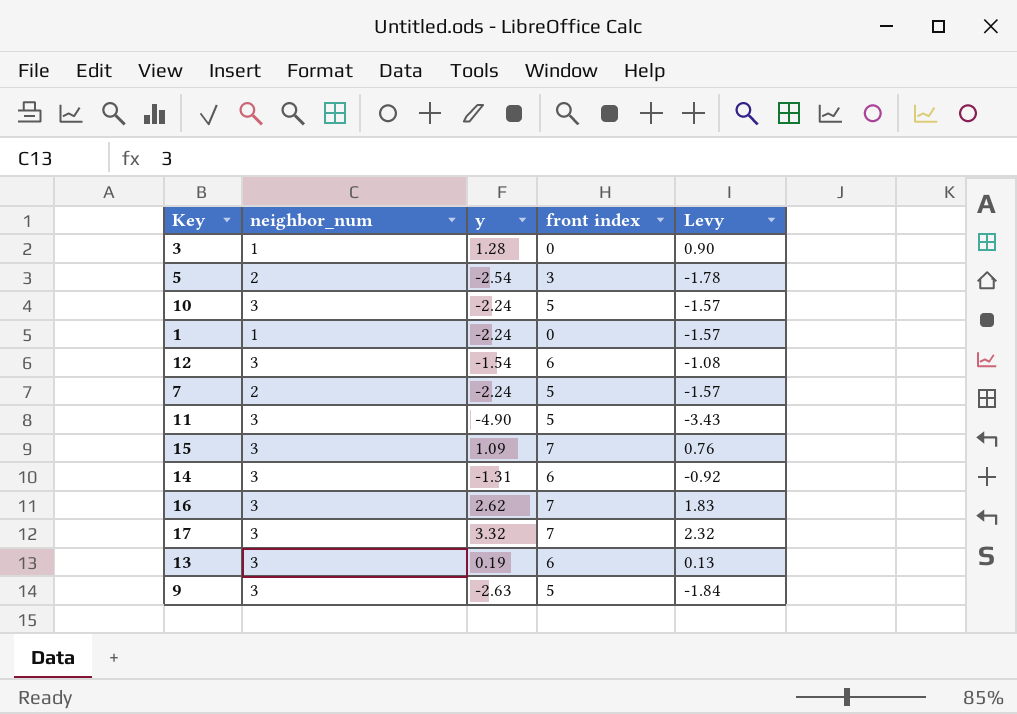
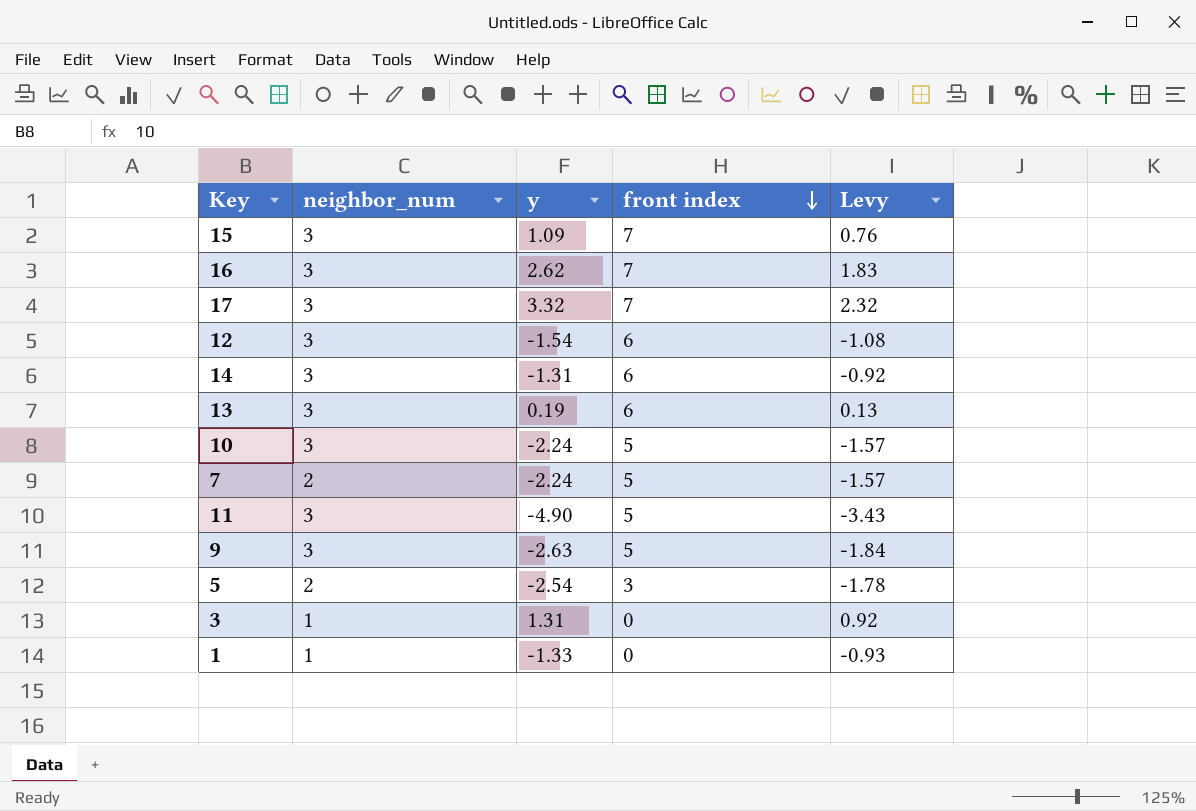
row order: none -> front index descending
3 | y: 1.28 -> 1.31
3 | Levy: 0.90 -> 0.92
1 | y: -2.24 -> -1.33
1 | Levy: -1.57 -> -0.93

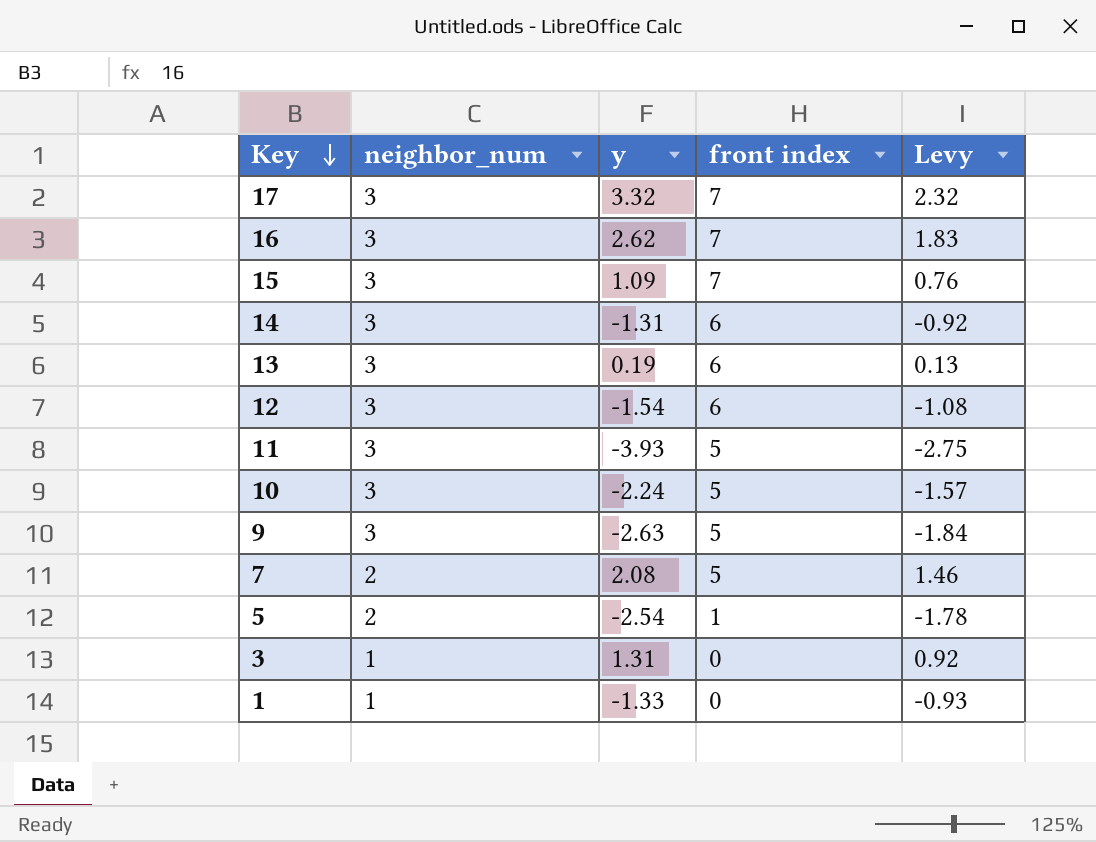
row order: front index descending -> Key descending
11 | y: -4.90 -> -3.93
11 | Levy: -3.43 -> -2.75
7 | y: -2.24 -> 2.08
7 | Levy: -1.57 -> 1.46
5 | front index: 3 -> 1

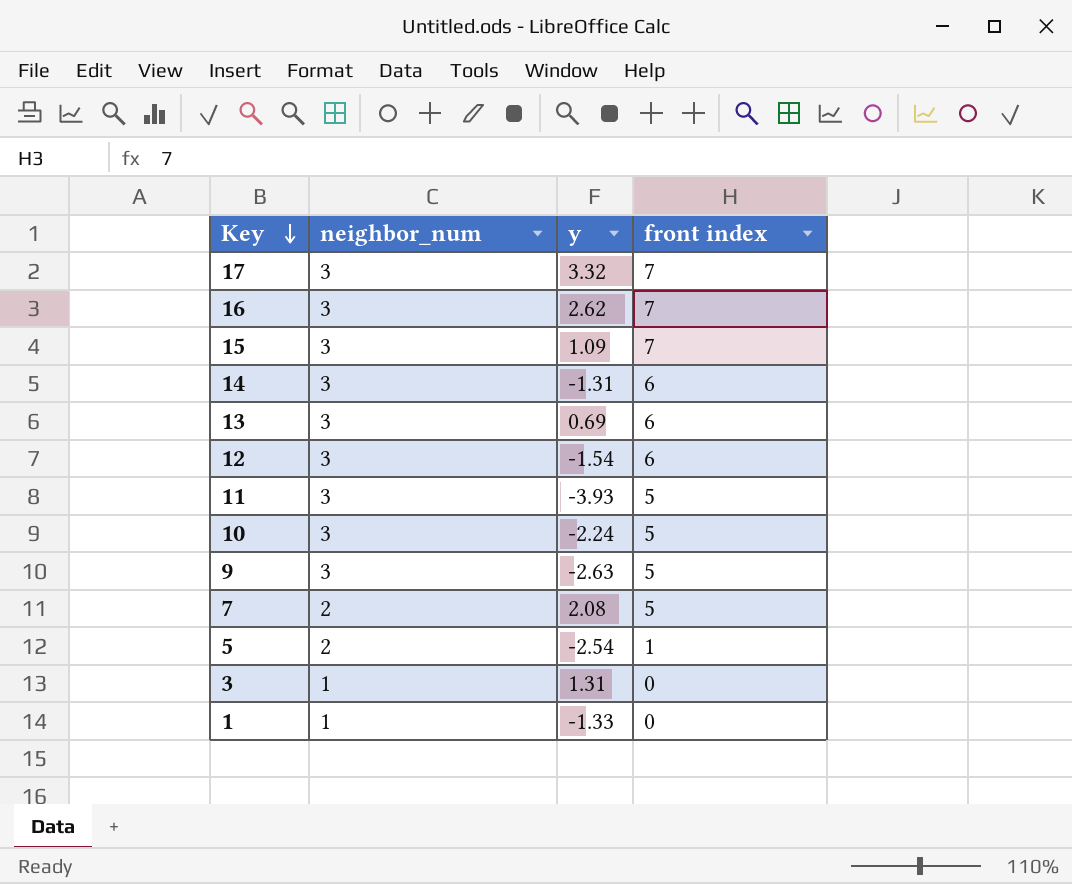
column Levy | formula: [y] * 0.7 -> none
13 | y: 0.19 -> 0.69

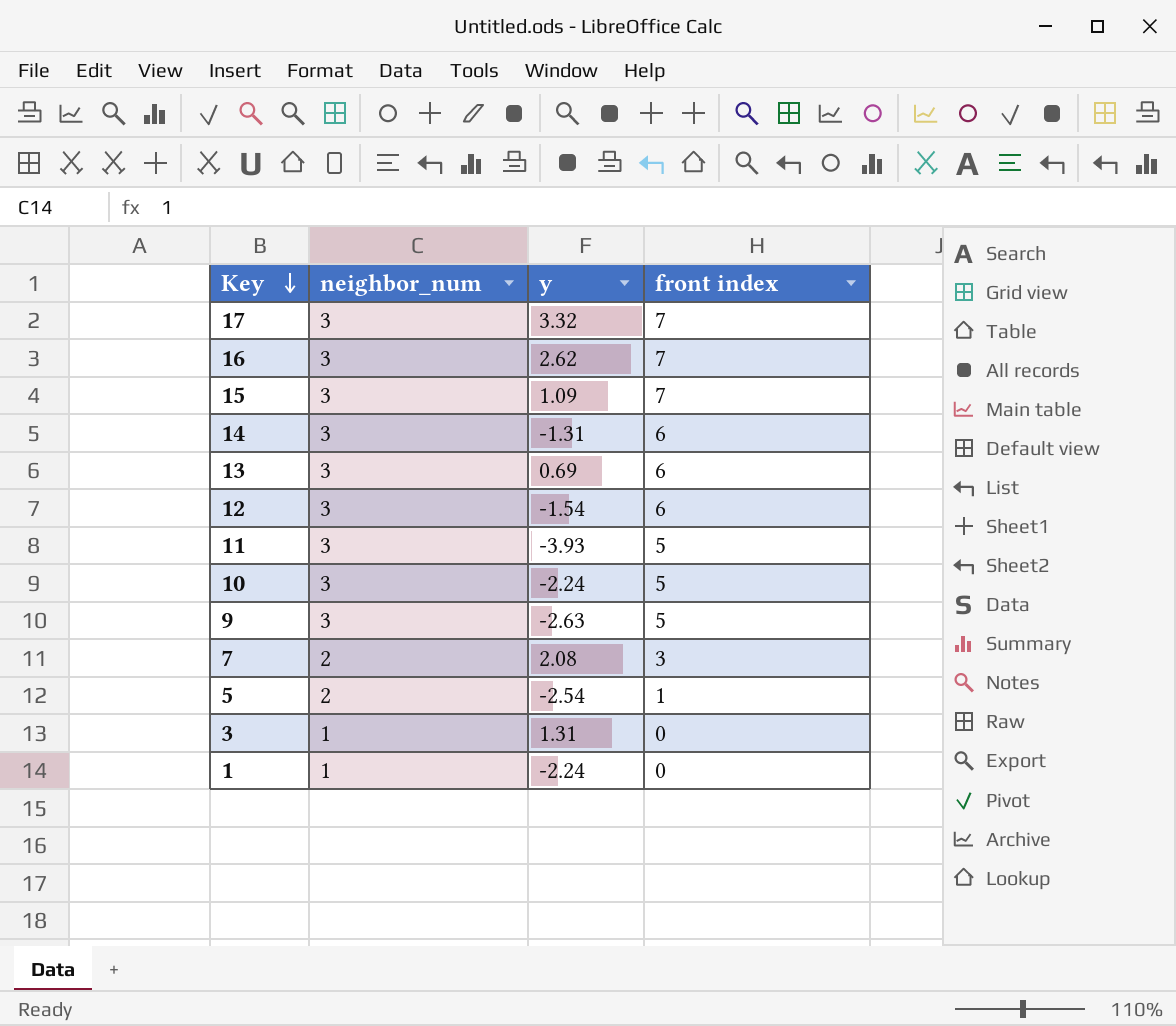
7 | front index: 5 -> 3
1 | y: -1.33 -> -2.24

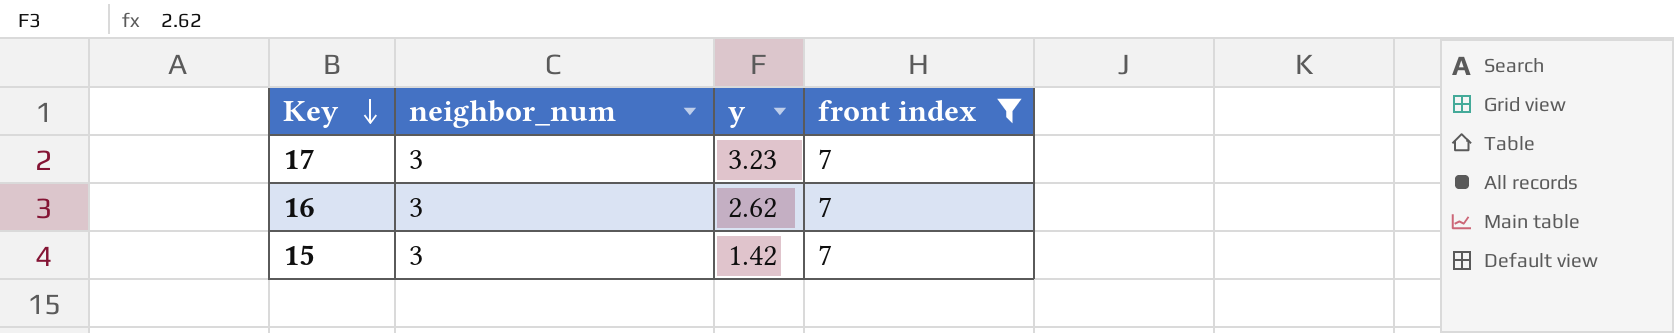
filter: none -> front index = 7
17 | y: 3.32 -> 3.23
15 | y: 1.09 -> 1.42

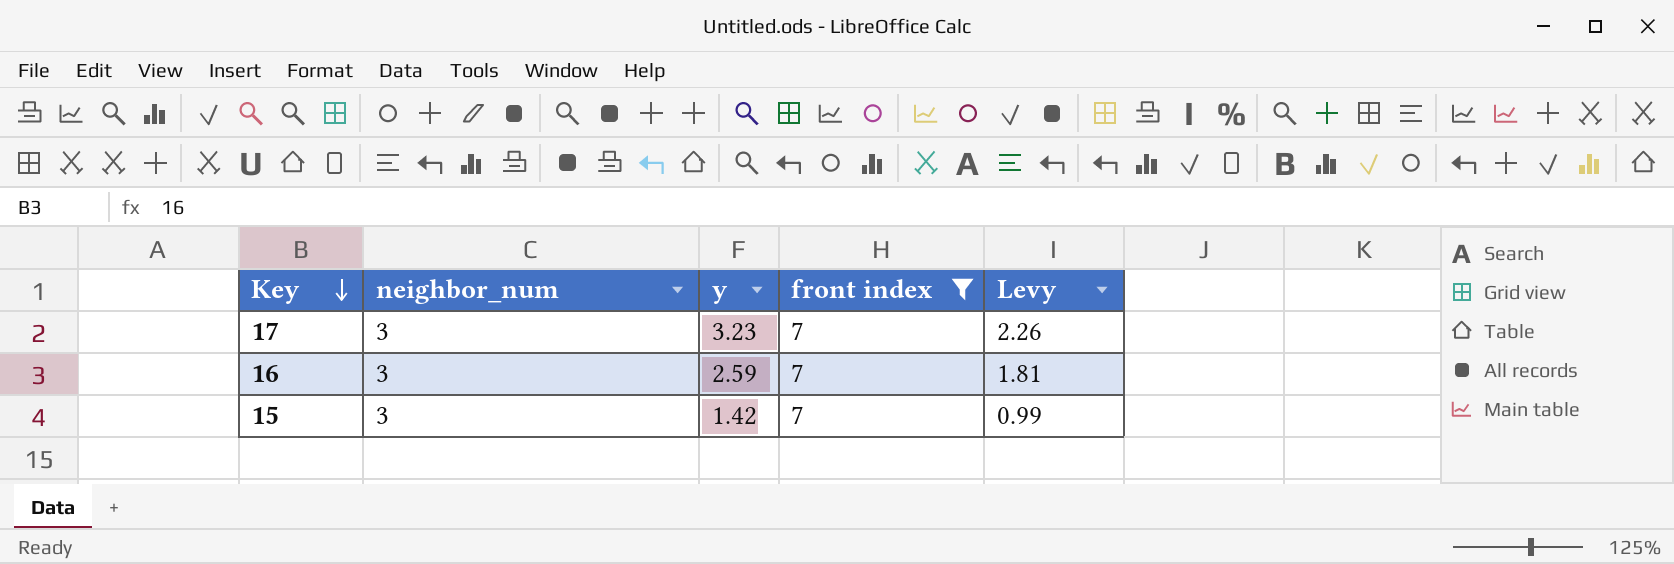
column Levy | formula: none -> [y] * 0.7
16 | y: 2.62 -> 2.59

